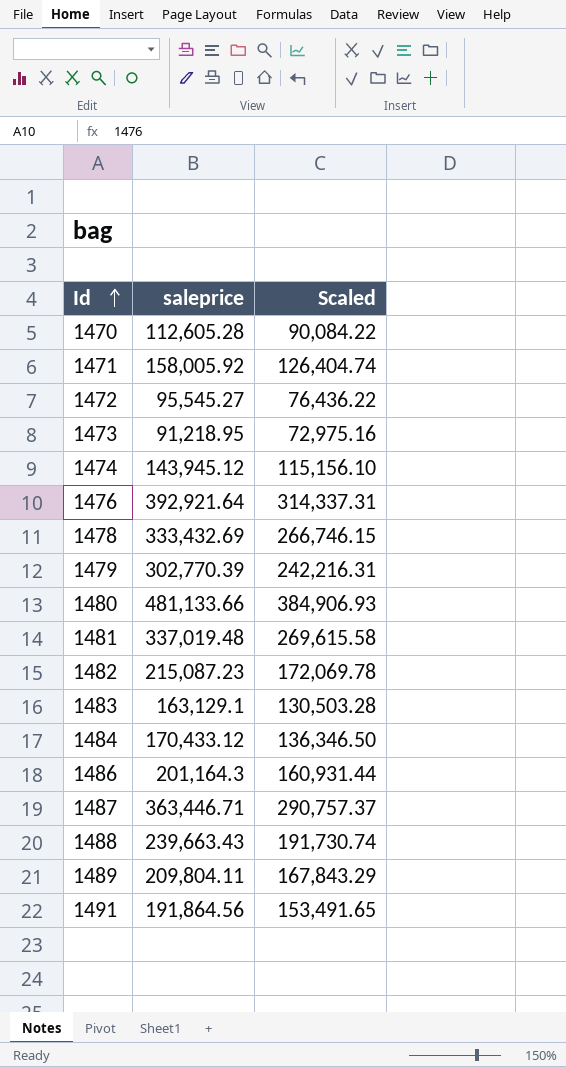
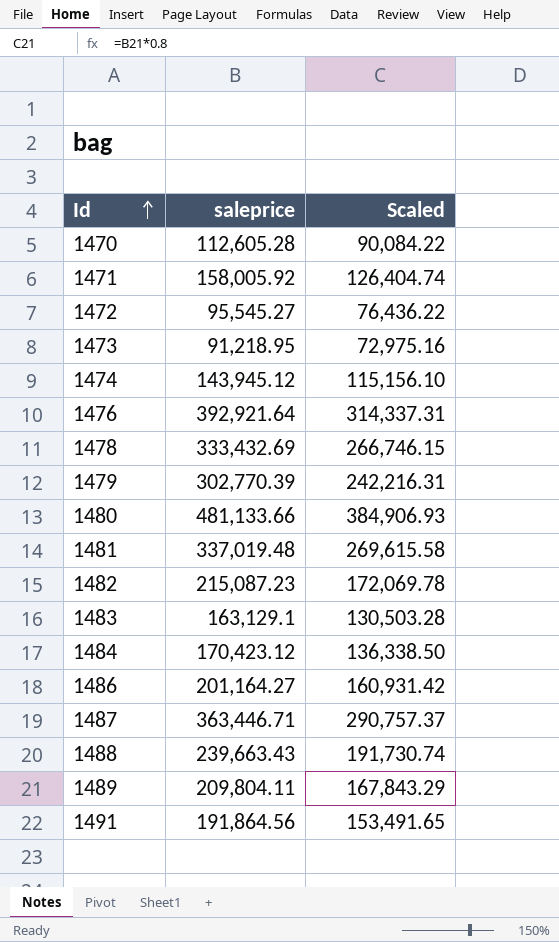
1484 | saleprice: 170,433.12 -> 170,423.12
1484 | Scaled: 136,346.50 -> 136,338.50
1486 | saleprice: 201,164.3 -> 201,164.27
1486 | Scaled: 160,931.44 -> 160,931.42

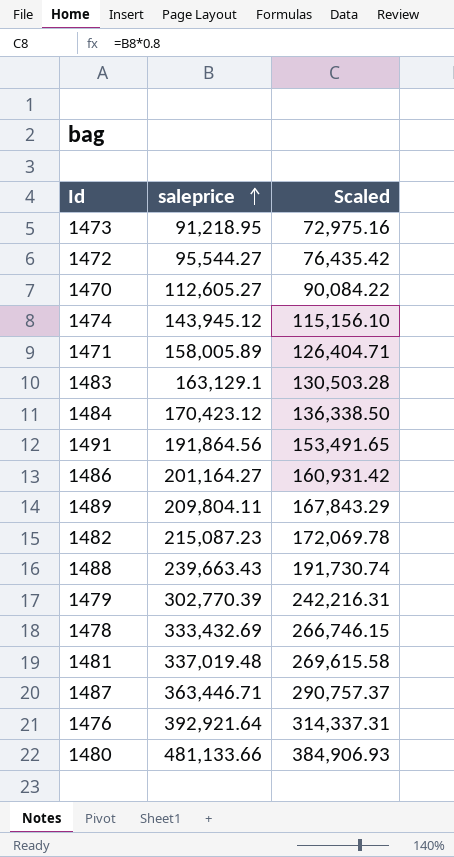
row order: Id ascending -> saleprice ascending
1472 | saleprice: 95,545.27 -> 95,544.27
1472 | Scaled: 76,436.22 -> 76,435.42
1470 | saleprice: 112,605.28 -> 112,605.27
1471 | saleprice: 158,005.92 -> 158,005.89
1471 | Scaled: 126,404.74 -> 126,404.71

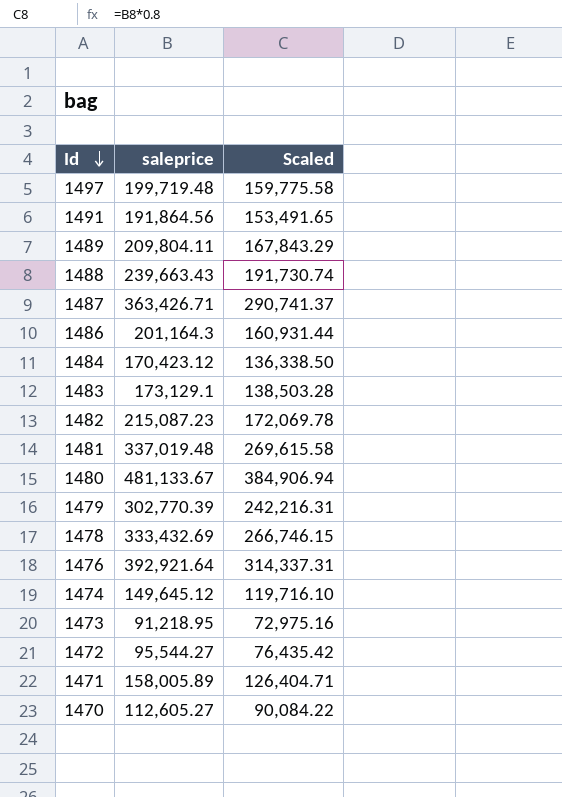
row order: saleprice ascending -> Id descending
row 1497: none -> 199,719.48 | 159,775.58
1487 | saleprice: 363,446.71 -> 363,426.71
1487 | Scaled: 290,757.37 -> 290,741.37
1486 | saleprice: 201,164.27 -> 201,164.3
1486 | Scaled: 160,931.42 -> 160,931.44
1483 | saleprice: 163,129.1 -> 173,129.1
1483 | Scaled: 130,503.28 -> 138,503.28
1480 | saleprice: 481,133.66 -> 481,133.67
1480 | Scaled: 384,906.93 -> 384,906.94
1474 | saleprice: 143,945.12 -> 149,645.12
1474 | Scaled: 115,156.10 -> 119,716.10

